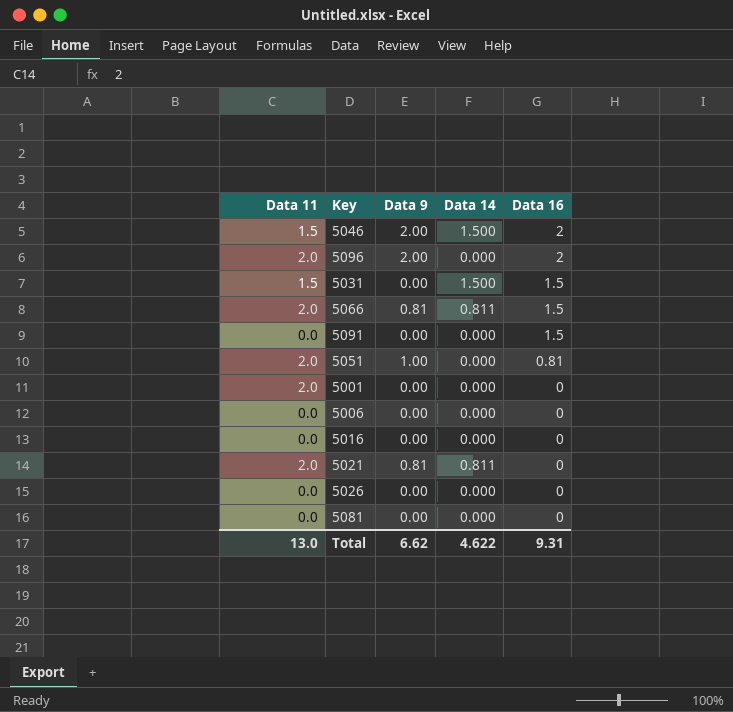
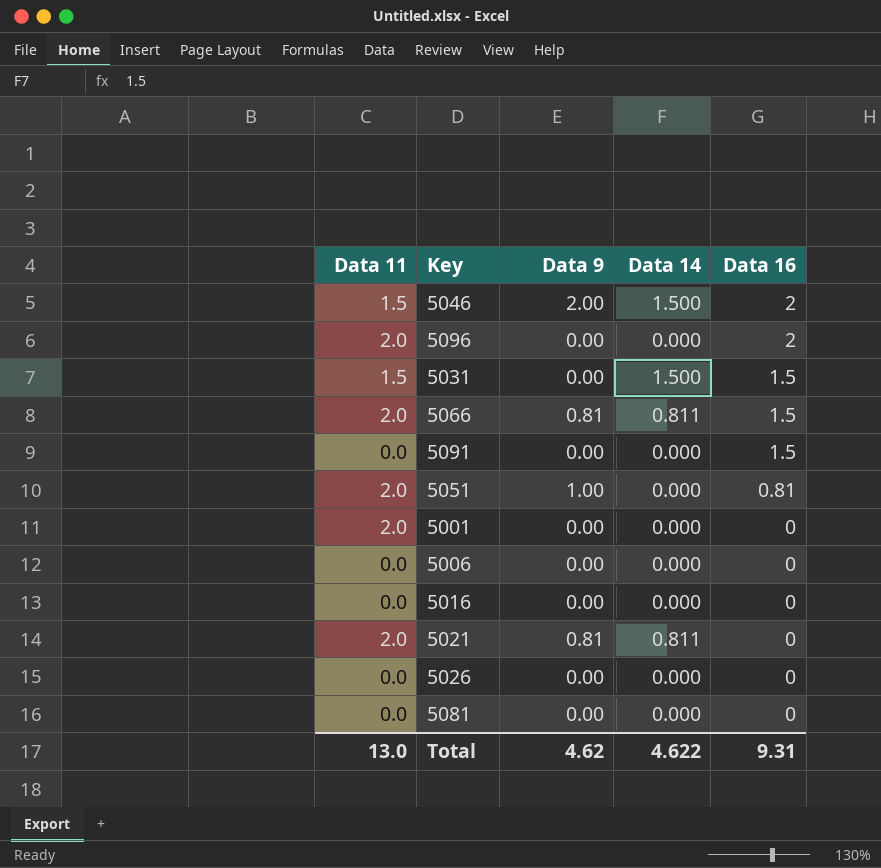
5096 | Data 9: 2.00 -> 0.00
Total | Data 9: 6.62 -> 4.62

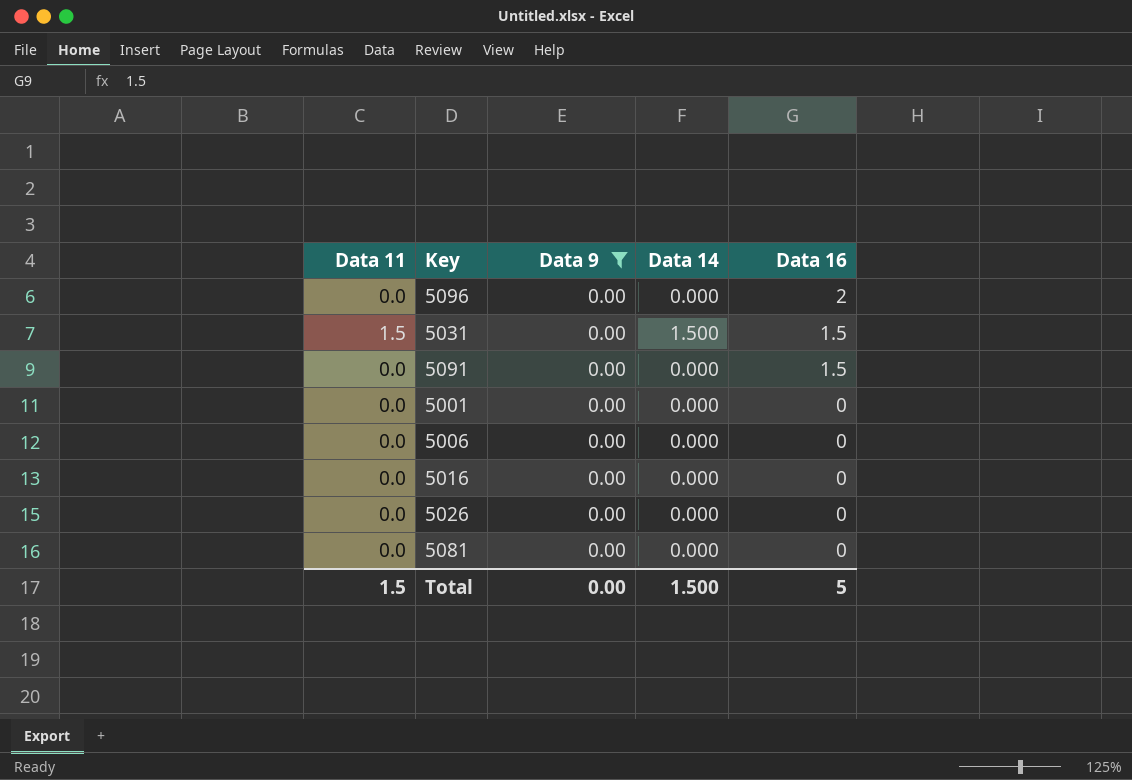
filter: none -> Data 9 = 0.00
5096 | Data 11: 2.0 -> 0.0
5001 | Data 11: 2.0 -> 0.0
Total | Data 11: 13.0 -> 1.5
Total | Data 9: 4.62 -> 0.00
Total | Data 14: 4.622 -> 1.500
Total | Data 16: 9.31 -> 5

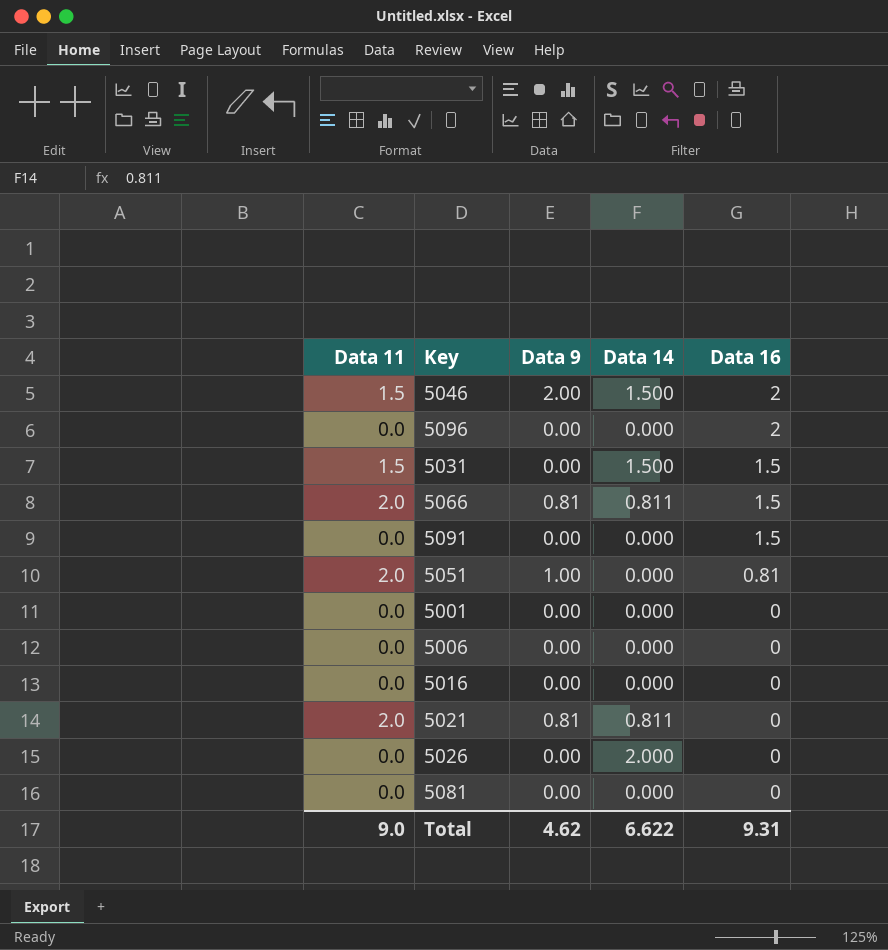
filter: Data 9 = 0.00 -> none
5026 | Data 14: 0.000 -> 2.000
Total | Data 11: 1.5 -> 9.0
Total | Data 9: 0.00 -> 4.62
Total | Data 14: 1.500 -> 6.622
Total | Data 16: 5 -> 9.31

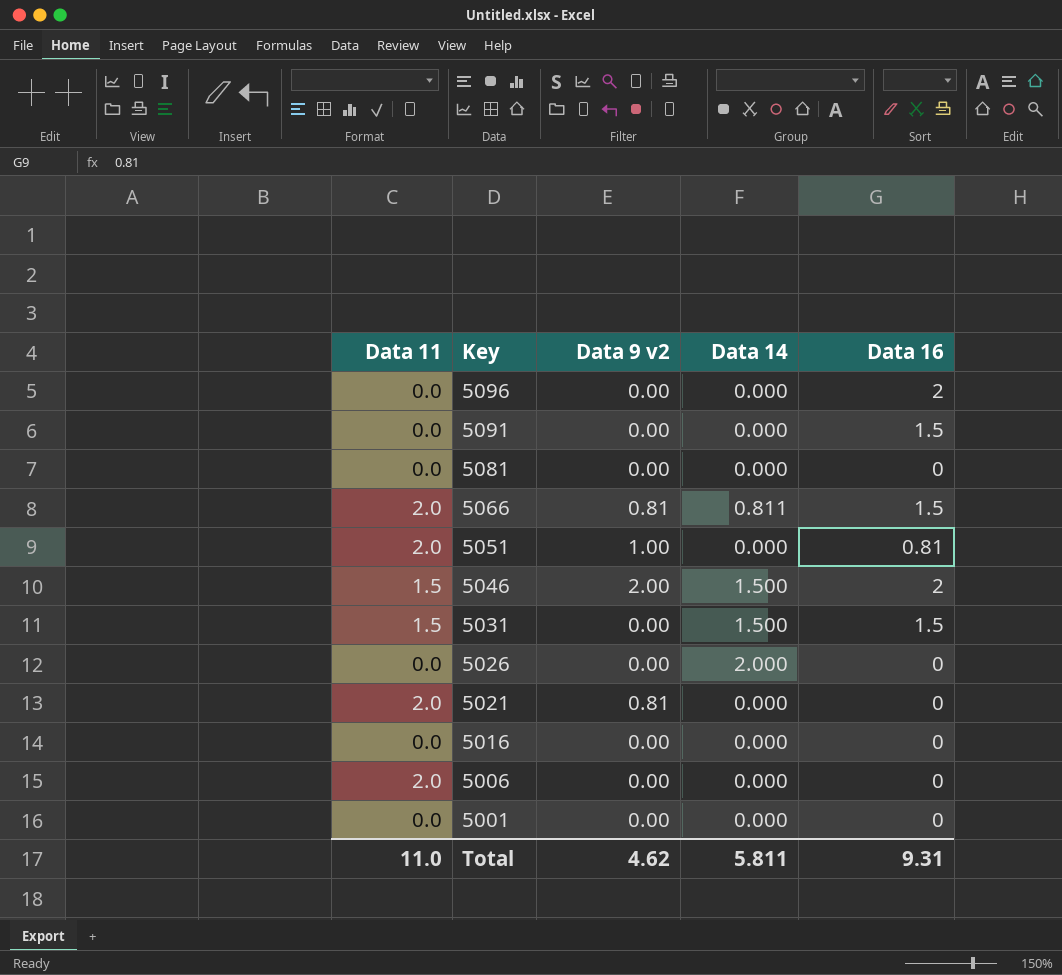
row order: Data 16 descending -> Key descending
column name: Data 9 -> Data 9 v2
5021 | Data 14: 0.811 -> 0.000
5006 | Data 11: 0.0 -> 2.0
Total | Data 11: 9.0 -> 11.0
Total | Data 14: 6.622 -> 5.811

